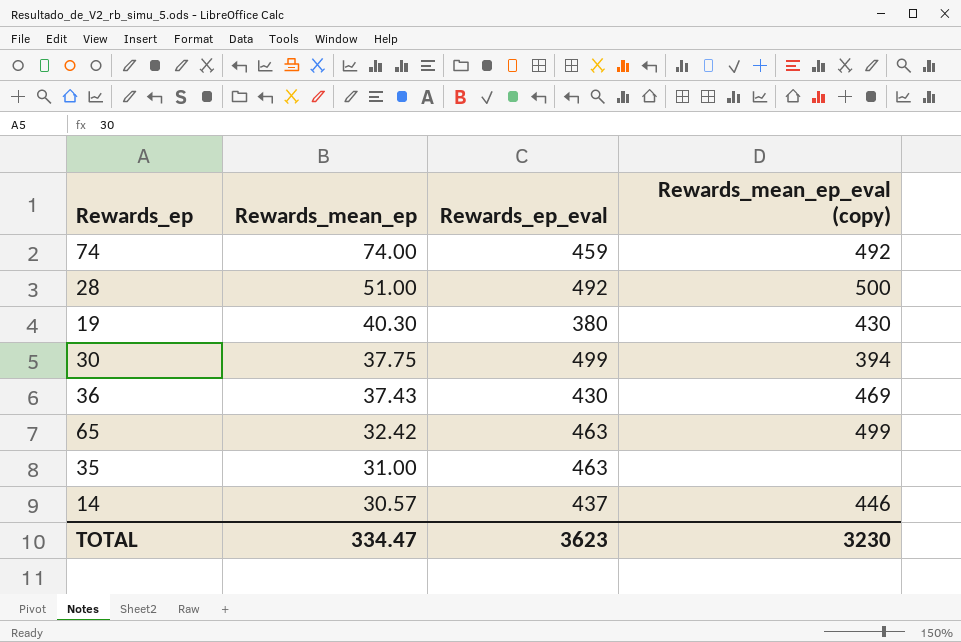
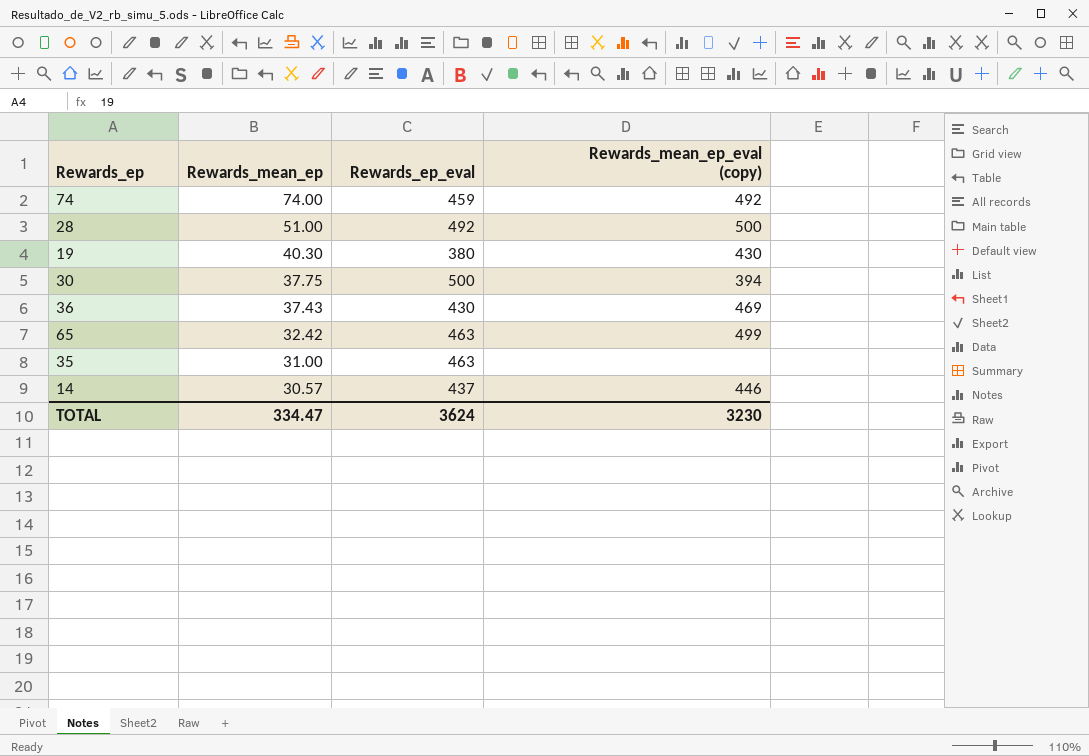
30 | Rewards_ep_eval: 499 -> 500
TOTAL | Rewards_ep_eval: 3623 -> 3624

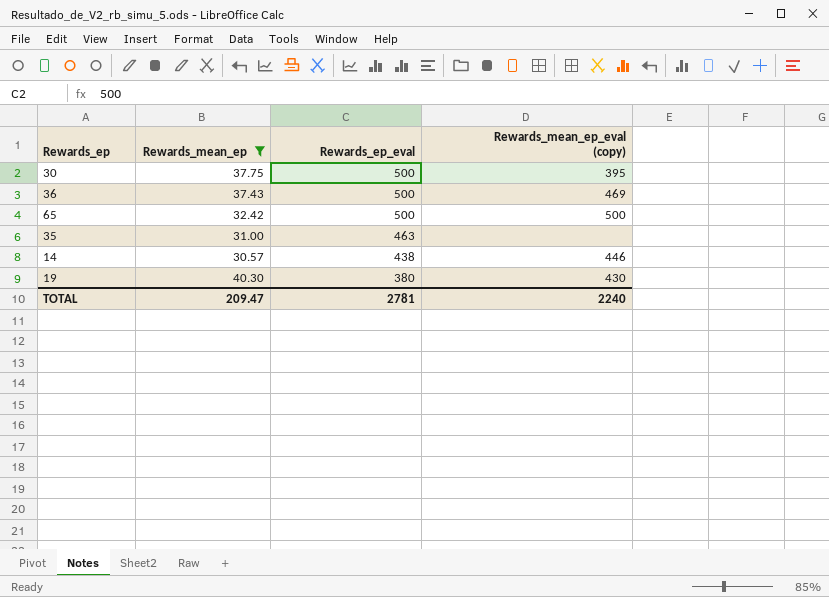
filter: none -> Rewards_mean_ep <= 40.30
row order: Rewards_mean_ep descending -> Rewards_ep_eval descending
30 | Rewards_mean_ep_eval (copy): 394 -> 395
36 | Rewards_ep_eval: 430 -> 500
65 | Rewards_ep_eval: 463 -> 500
65 | Rewards_mean_ep_eval (copy): 499 -> 500
14 | Rewards_ep_eval: 437 -> 438
TOTAL | Rewards_mean_ep: 334.47 -> 209.47
TOTAL | Rewards_ep_eval: 3624 -> 2781
TOTAL | Rewards_mean_ep_eval (copy): 3230 -> 2240

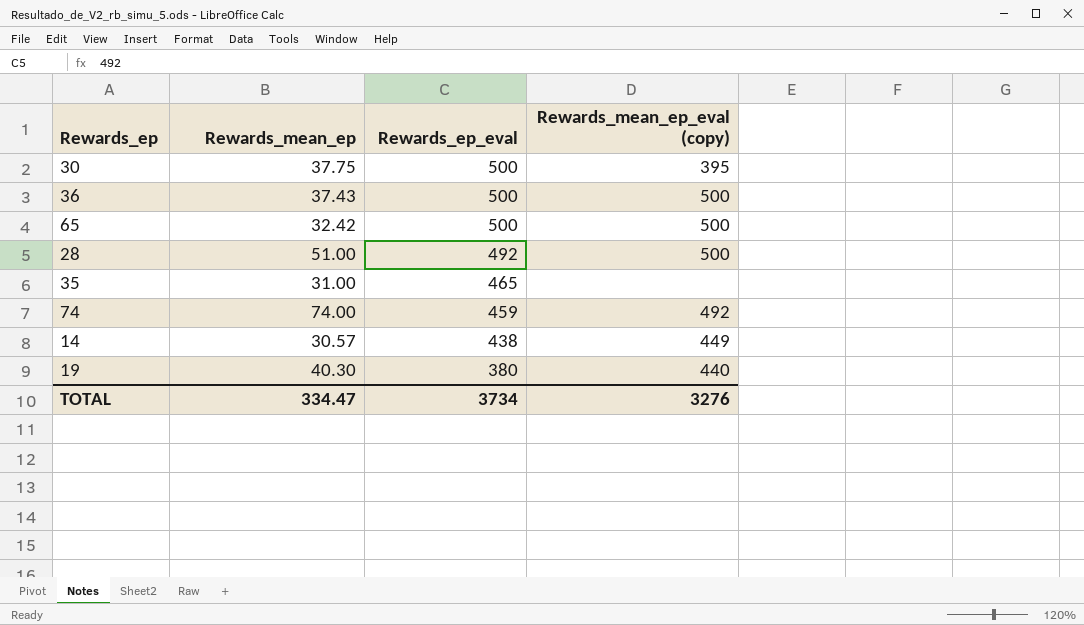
filter: Rewards_mean_ep <= 40.30 -> none
36 | Rewards_mean_ep_eval (copy): 469 -> 500
35 | Rewards_ep_eval: 463 -> 465
14 | Rewards_mean_ep_eval (copy): 446 -> 449
19 | Rewards_mean_ep_eval (copy): 430 -> 440
TOTAL | Rewards_mean_ep: 209.47 -> 334.47
TOTAL | Rewards_ep_eval: 2781 -> 3734
TOTAL | Rewards_mean_ep_eval (copy): 2240 -> 3276

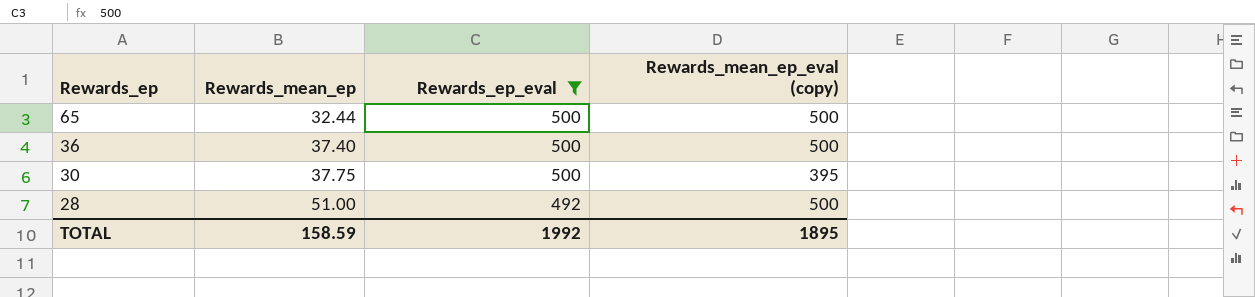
filter: none -> Rewards_ep_eval >= 492
row order: Rewards_ep_eval descending -> Rewards_ep descending
65 | Rewards_mean_ep: 32.42 -> 32.44
36 | Rewards_mean_ep: 37.43 -> 37.40
TOTAL | Rewards_mean_ep: 334.47 -> 158.59
TOTAL | Rewards_ep_eval: 3734 -> 1992
TOTAL | Rewards_mean_ep_eval (copy): 3276 -> 1895

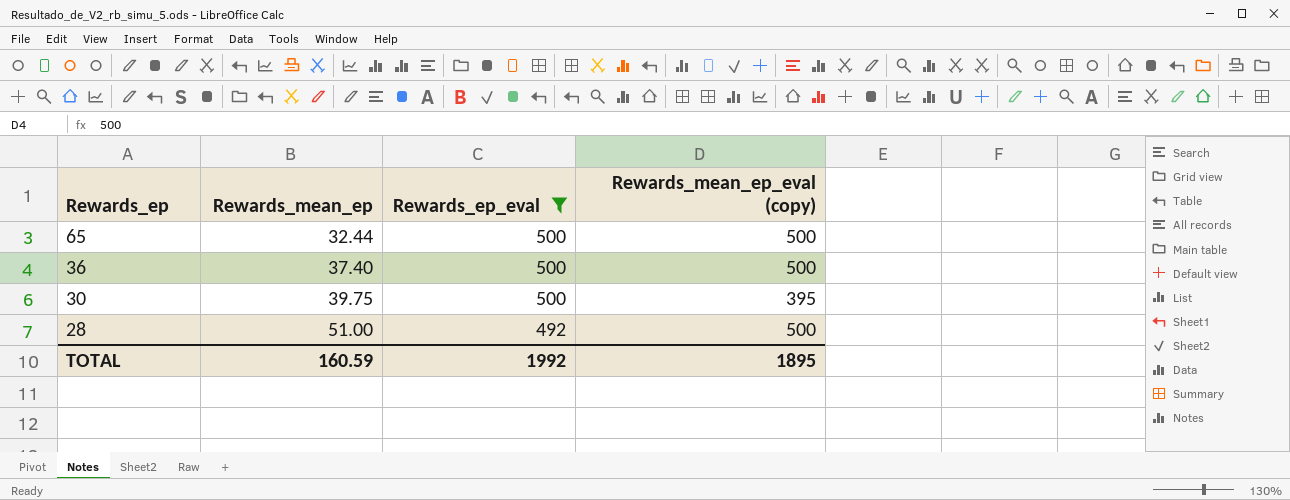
30 | Rewards_mean_ep: 37.75 -> 39.75
TOTAL | Rewards_mean_ep: 158.59 -> 160.59

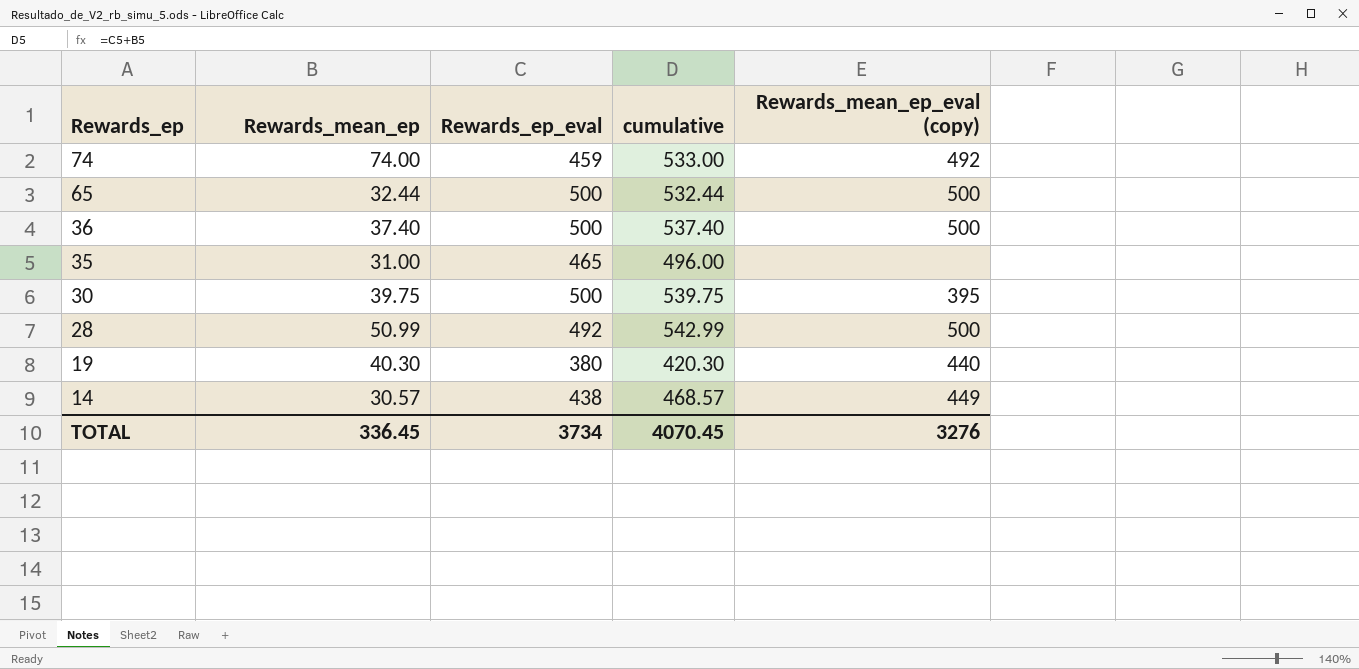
filter: Rewards_ep_eval >= 492 -> none
column cumulative | formula: none -> [Rewards_mean_ep] + [Rewards_ep_eval]
28 | Rewards_mean_ep: 51.00 -> 50.99
TOTAL | Rewards_mean_ep: 160.59 -> 336.45
TOTAL | Rewards_ep_eval: 1992 -> 3734
TOTAL | Rewards_mean_ep_eval (copy): 1895 -> 3276

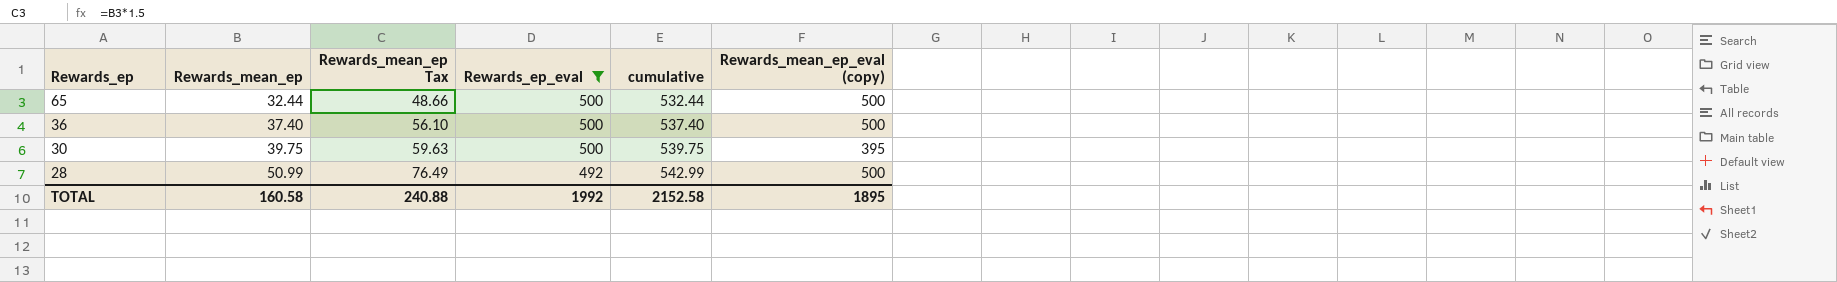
filter: none -> Rewards_ep_eval >= 492
column Rewards_mean_ep Tax | formula: none -> [Rewards_mean_ep] * 1.5
TOTAL | Rewards_mean_ep: 336.45 -> 160.58
TOTAL | Rewards_ep_eval: 3734 -> 1992
TOTAL | cumulative: 4070.45 -> 2152.58
TOTAL | Rewards_mean_ep_eval (copy): 3276 -> 1895

